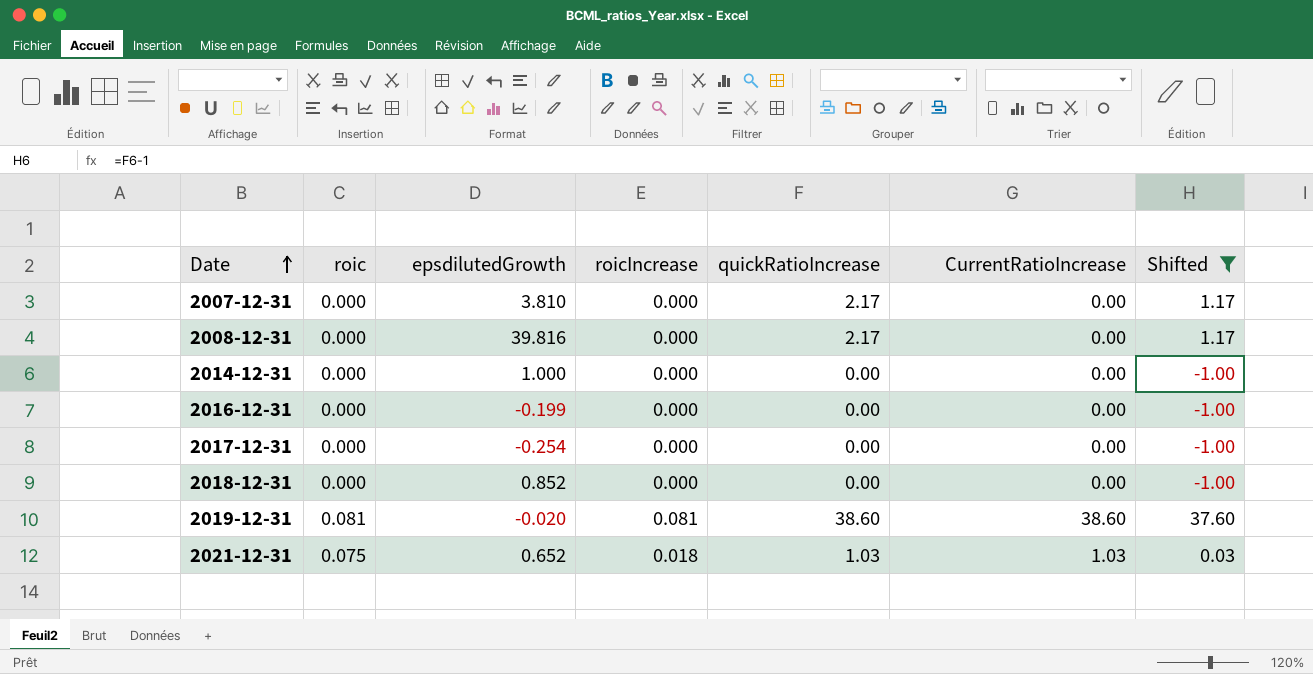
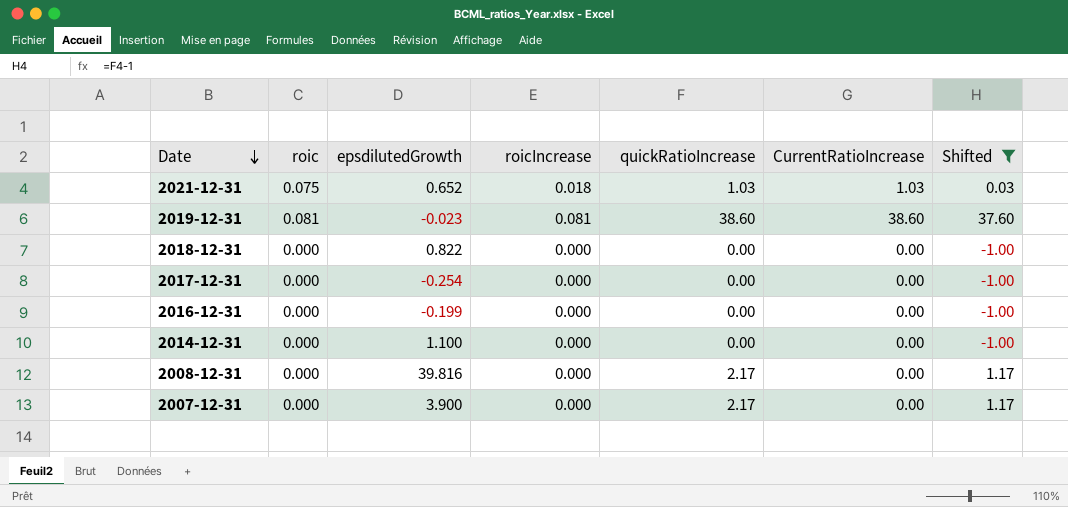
row order: Date ascending -> Date descending
2019-12-31 | epsdilutedGrowth: -0.020 -> -0.023
2018-12-31 | epsdilutedGrowth: 0.852 -> 0.822
2014-12-31 | epsdilutedGrowth: 1.000 -> 1.100
2007-12-31 | epsdilutedGrowth: 3.810 -> 3.900

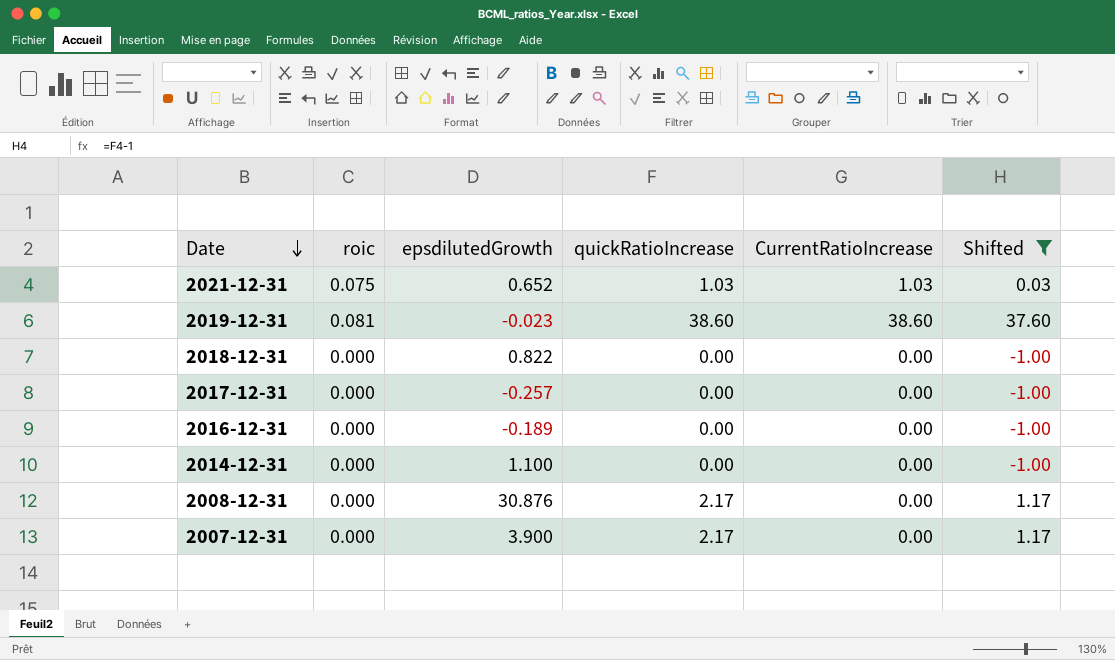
column roicIncrease | position: 4 -> none
2017-12-31 | epsdilutedGrowth: -0.254 -> -0.257
2016-12-31 | epsdilutedGrowth: -0.199 -> -0.189
2008-12-31 | epsdilutedGrowth: 39.816 -> 30.876

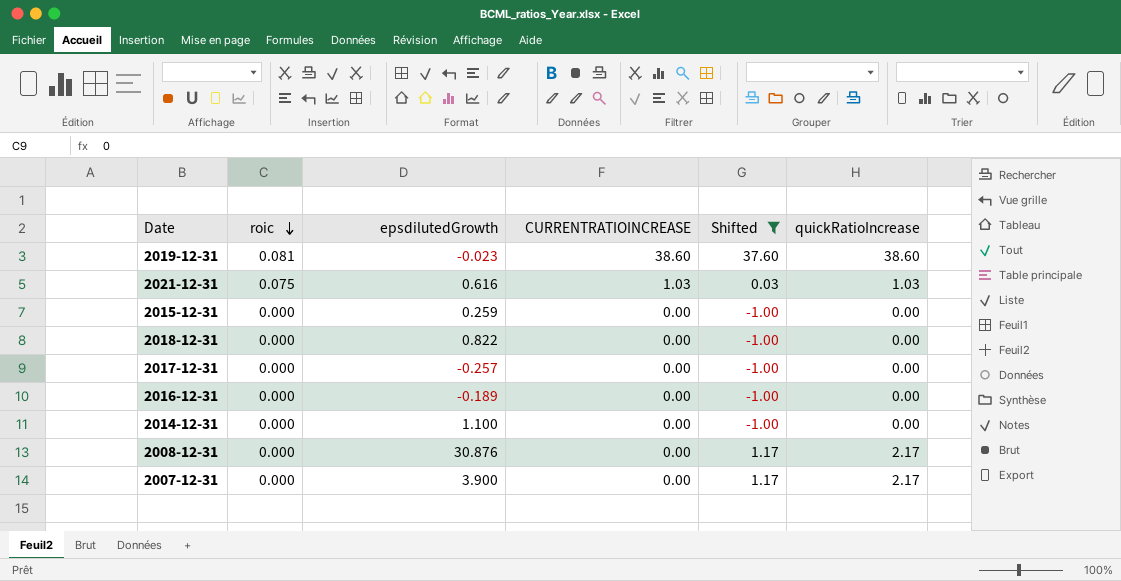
row order: Date descending -> roic descending
column name: CurrentRatioIncrease -> CURRENTRATIOINCREASE
column quickRatioIncrease | position: 4 -> 6
2021-12-31 | epsdilutedGrowth: 0.652 -> 0.616
row 2015-12-31: none -> 0.000 | 0.259 | 0.00 | -1.00 | 0.00

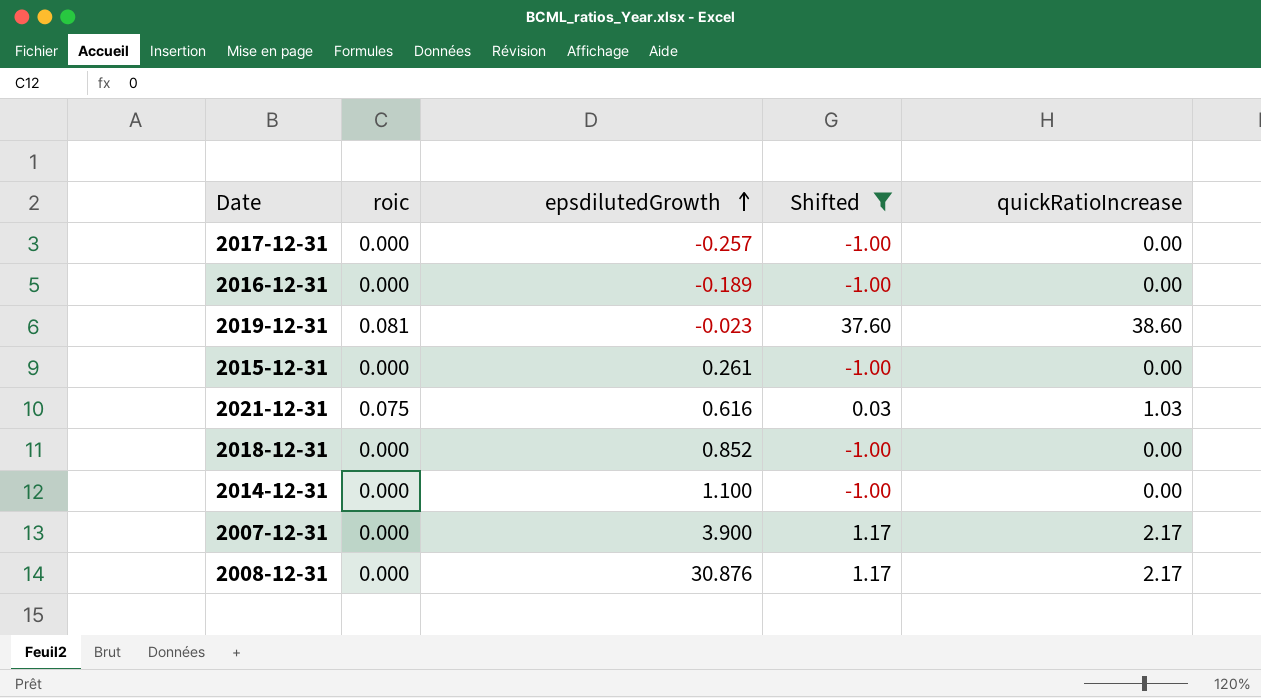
row order: roic descending -> epsdilutedGrowth ascending
column CURRENTRATIOINCREASE | position: 4 -> none
2015-12-31 | epsdilutedGrowth: 0.259 -> 0.261
2018-12-31 | epsdilutedGrowth: 0.822 -> 0.852

